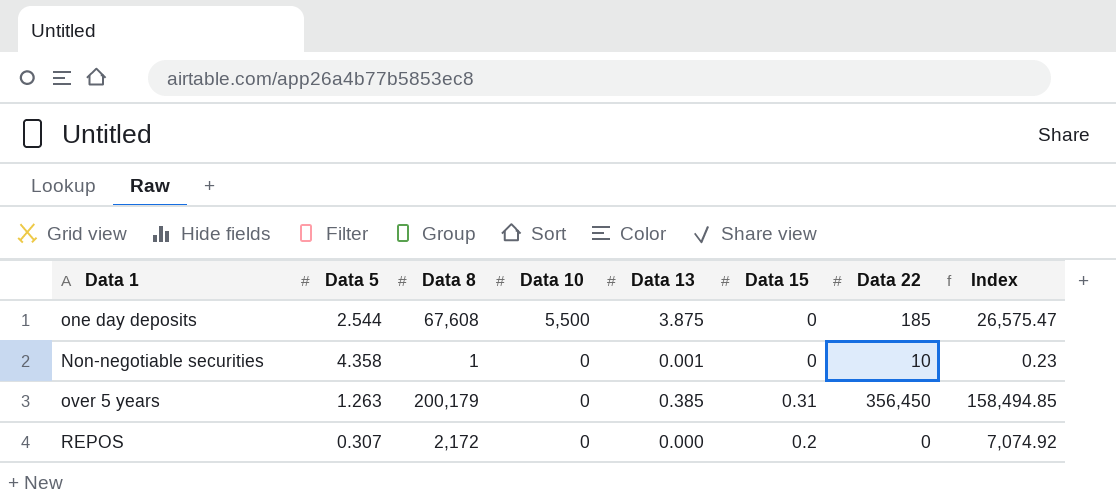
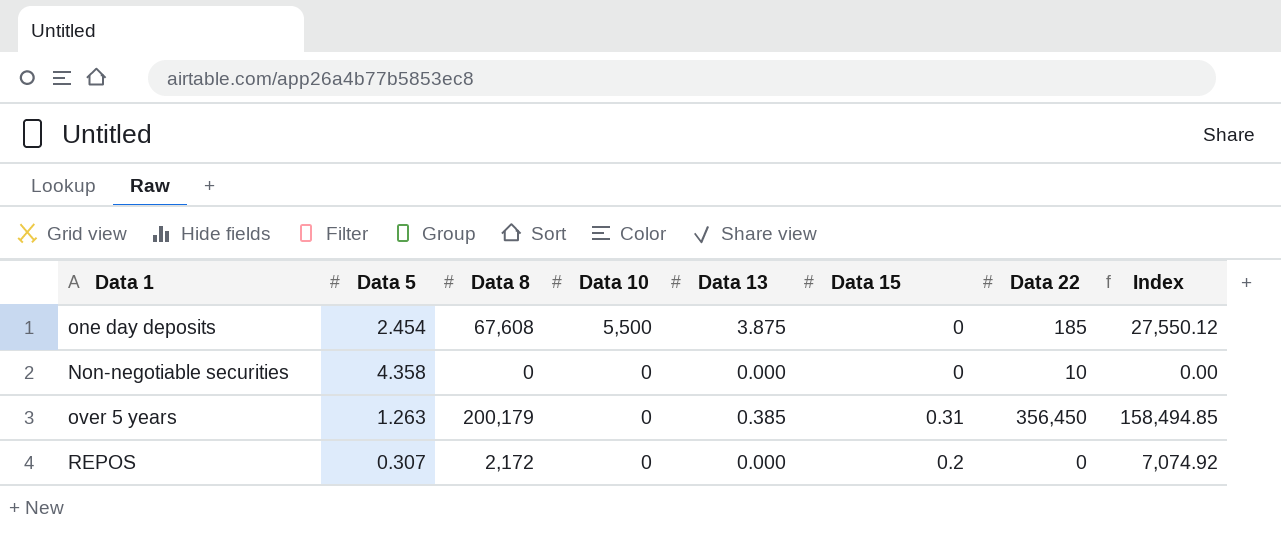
one day deposits | Data 5: 2.544 -> 2.454
one day deposits | Index: 26,575.47 -> 27,550.12
Non-negotiable securities | Data 8: 1 -> 0
Non-negotiable securities | Data 13: 0.001 -> 0.000
Non-negotiable securities | Index: 0.23 -> 0.00

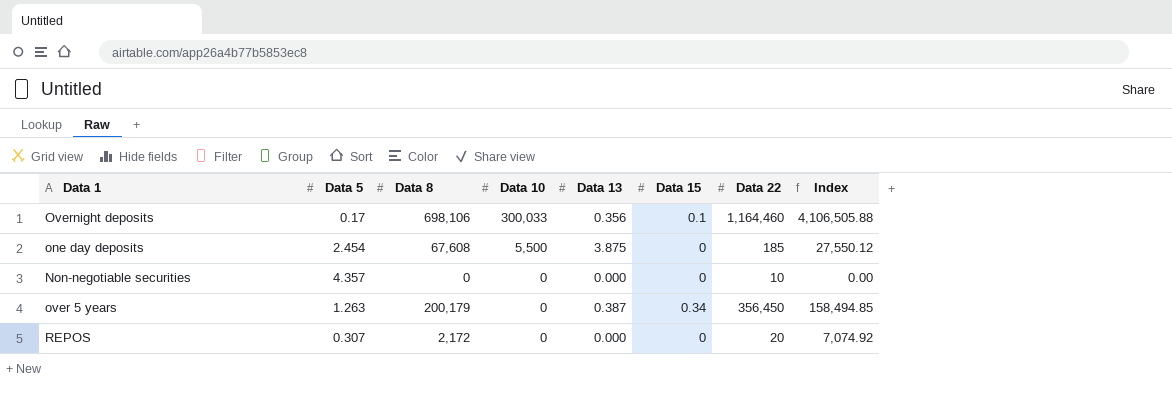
row Overnight deposits: none -> 0.17 | 698,106 | 300,033 | 0.356 | 0.1 | 1,164,460 | 4,106,505.88
Non-negotiable securities | Data 5: 4.358 -> 4.357
over 5 years | Data 13: 0.385 -> 0.387
over 5 years | Data 15: 0.31 -> 0.34
REPOS | Data 15: 0.2 -> 0
REPOS | Data 22: 0 -> 20

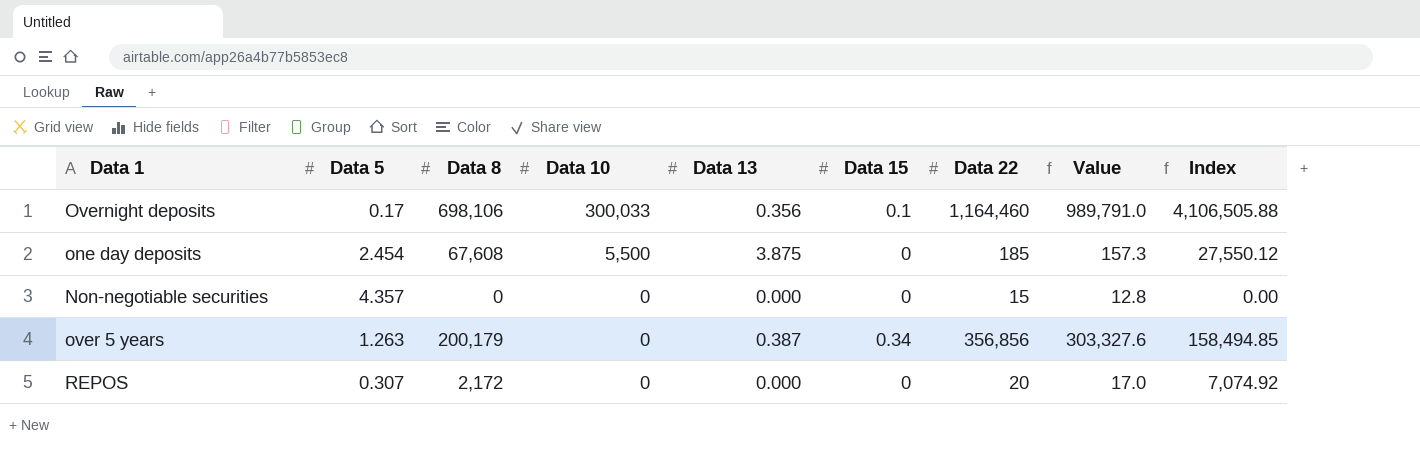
column Value | formula: none -> [Data 22] * 0.85
Non-negotiable securities | Data 22: 10 -> 15
over 5 years | Data 22: 356,450 -> 356,856

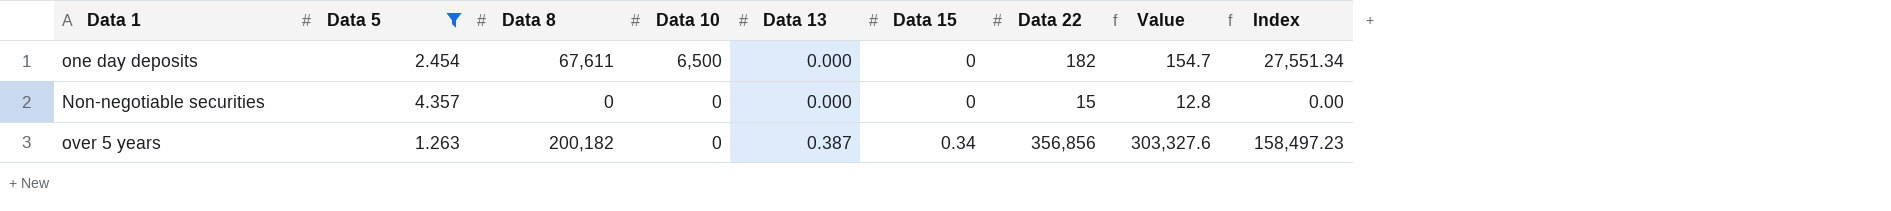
filter: none -> Data 5 >= 1.263
one day deposits | Data 8: 67,608 -> 67,611
one day deposits | Data 10: 5,500 -> 6,500
one day deposits | Data 13: 3.875 -> 0.000
one day deposits | Data 22: 185 -> 182
one day deposits | Value: 157.3 -> 154.7
one day deposits | Index: 27,550.12 -> 27,551.34
over 5 years | Data 8: 200,179 -> 200,182
over 5 years | Index: 158,494.85 -> 158,497.23

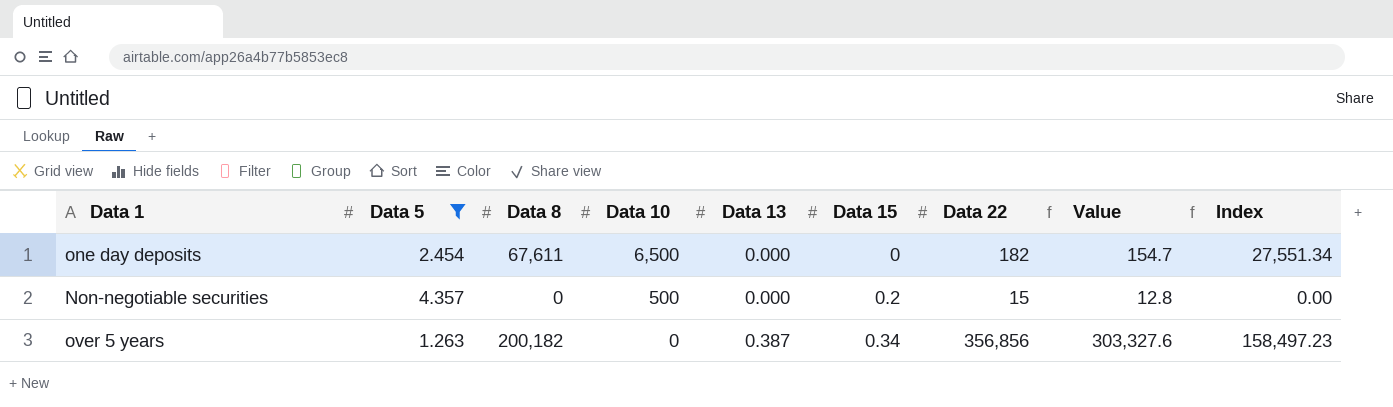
Non-negotiable securities | Data 10: 0 -> 500
Non-negotiable securities | Data 15: 0 -> 0.2

